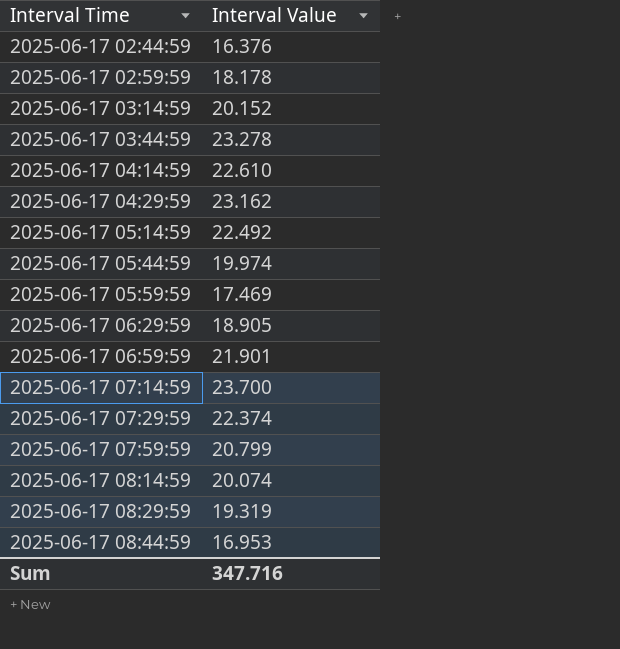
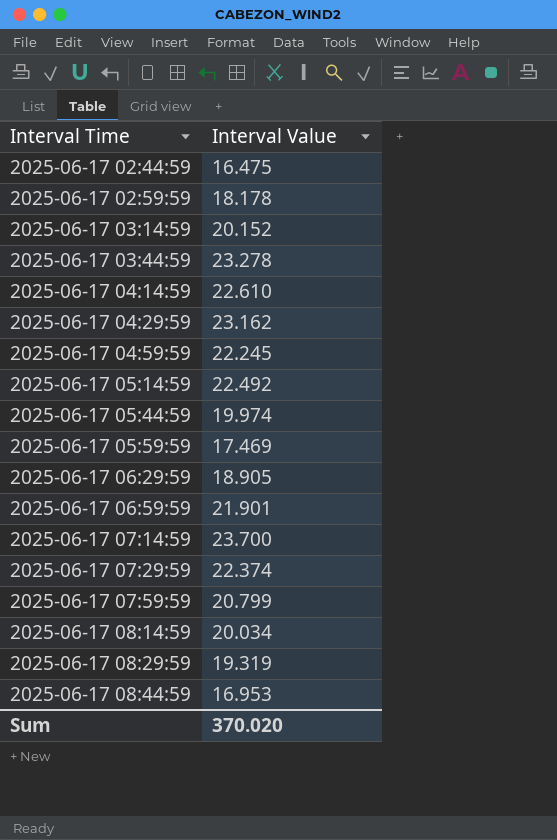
2025-06-17 02:44:59 | Interval Value: 16.376 -> 16.475
row 2025-06-17 04:59:59: none -> 22.245
2025-06-17 08:14:59 | Interval Value: 20.074 -> 20.034
Sum | Interval Value: 347.716 -> 370.020

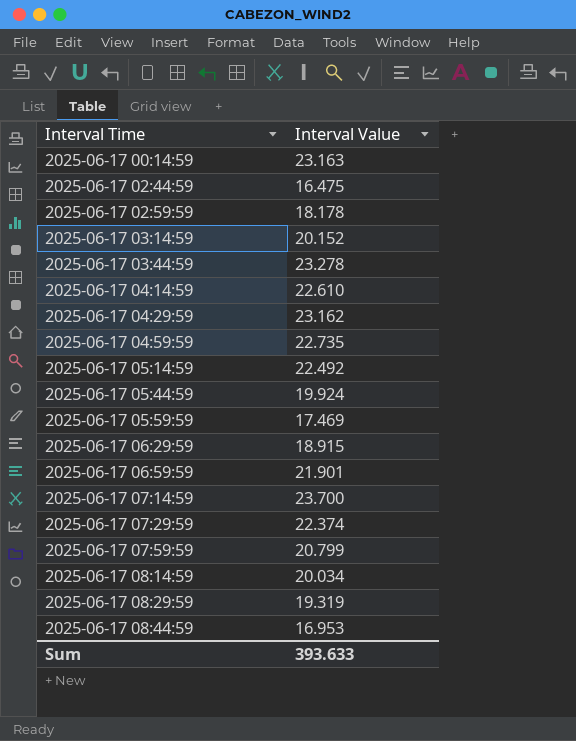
row 2025-06-17 00:14:59: none -> 23.163
2025-06-17 04:59:59 | Interval Value: 22.245 -> 22.735
2025-06-17 05:44:59 | Interval Value: 19.974 -> 19.924
2025-06-17 06:29:59 | Interval Value: 18.905 -> 18.915
Sum | Interval Value: 370.020 -> 393.633

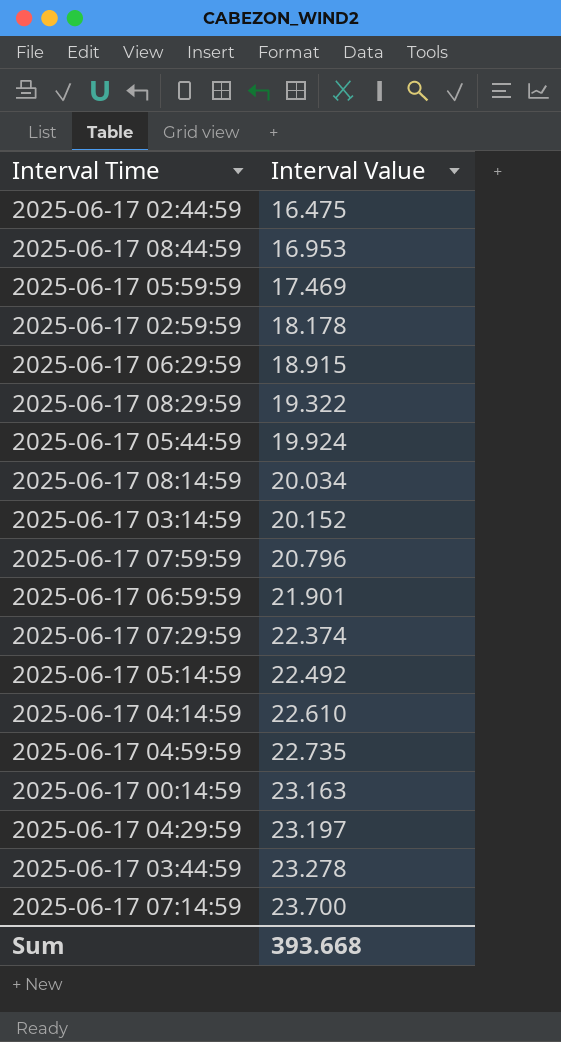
row order: Interval Time ascending -> Interval Value ascending
2025-06-17 08:29:59 | Interval Value: 19.319 -> 19.322
2025-06-17 07:59:59 | Interval Value: 20.799 -> 20.796
2025-06-17 04:29:59 | Interval Value: 23.162 -> 23.197
Sum | Interval Value: 393.633 -> 393.668

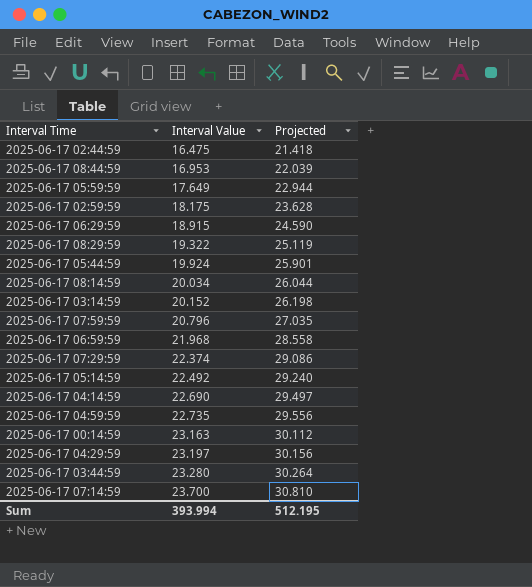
column Projected | formula: none -> [Interval Value] * 1.3
2025-06-17 05:59:59 | Interval Value: 17.469 -> 17.649
2025-06-17 02:59:59 | Interval Value: 18.178 -> 18.175
2025-06-17 06:59:59 | Interval Value: 21.901 -> 21.968
2025-06-17 04:14:59 | Interval Value: 22.610 -> 22.690
2025-06-17 03:44:59 | Interval Value: 23.278 -> 23.280
Sum | Interval Value: 393.668 -> 393.994

